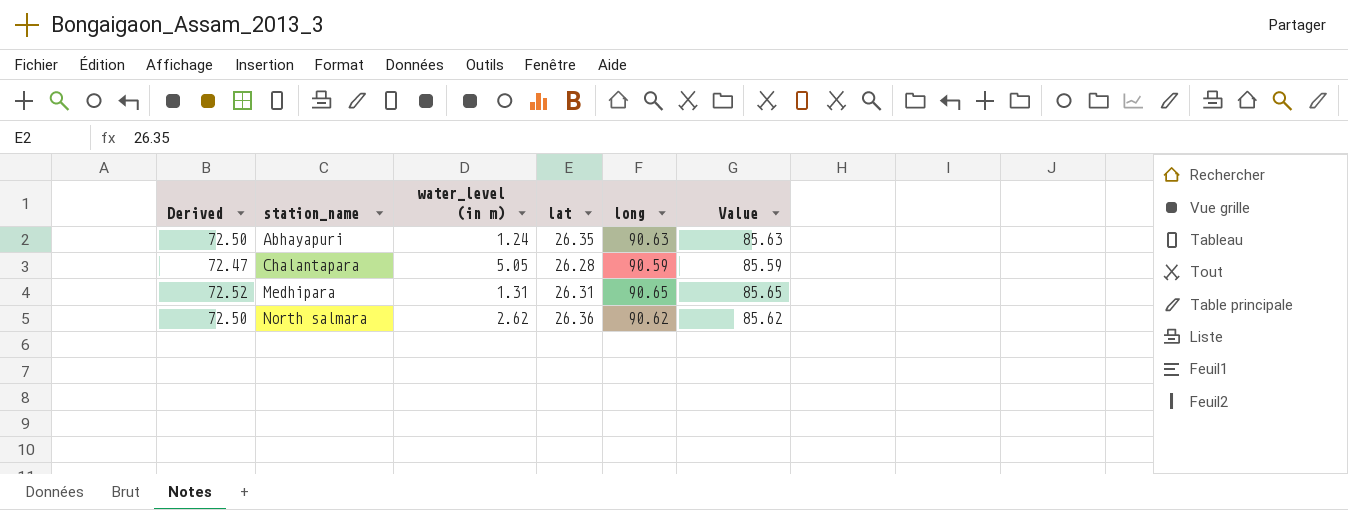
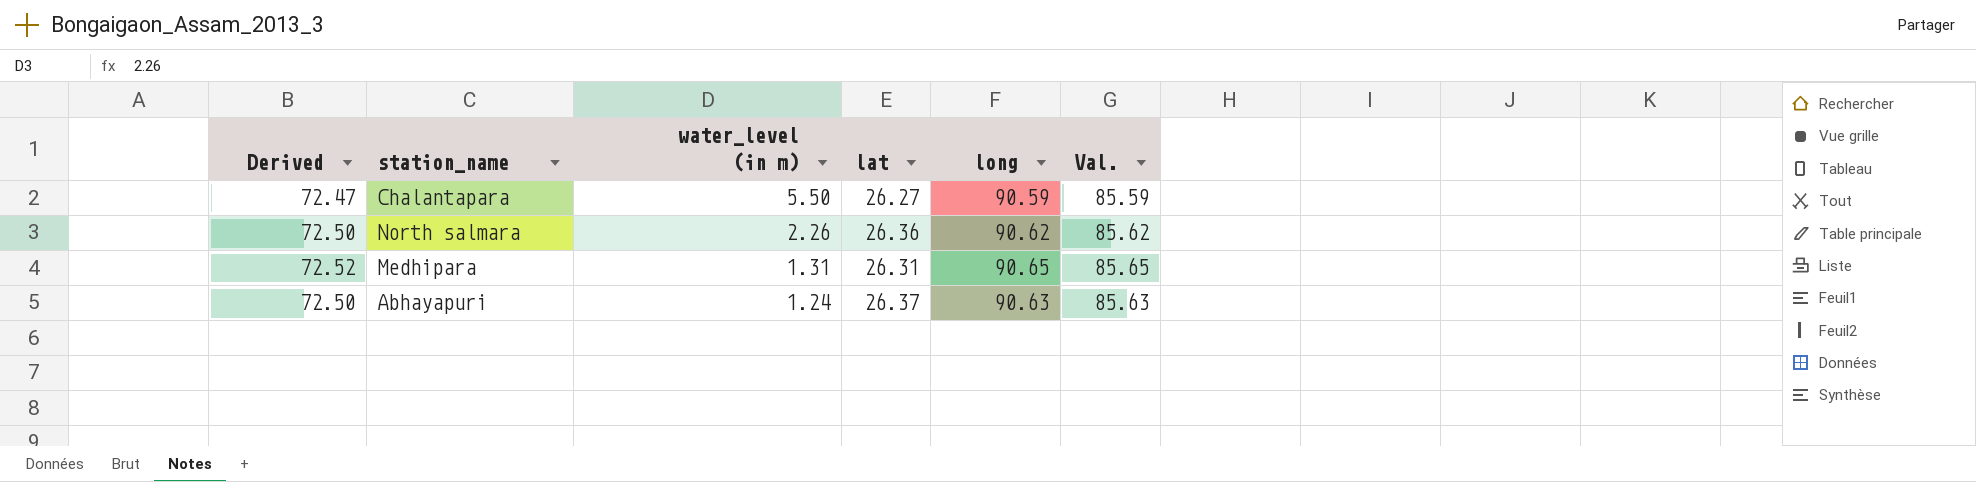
row order: station_name ascending -> water_level (in m) descending
column name: Value -> Val.
Chalantapara | water_level (in m): 5.05 -> 5.50
Chalantapara | lat: 26.28 -> 26.27
North salmara | water_level (in m): 2.62 -> 2.26
Abhayapuri | lat: 26.35 -> 26.37

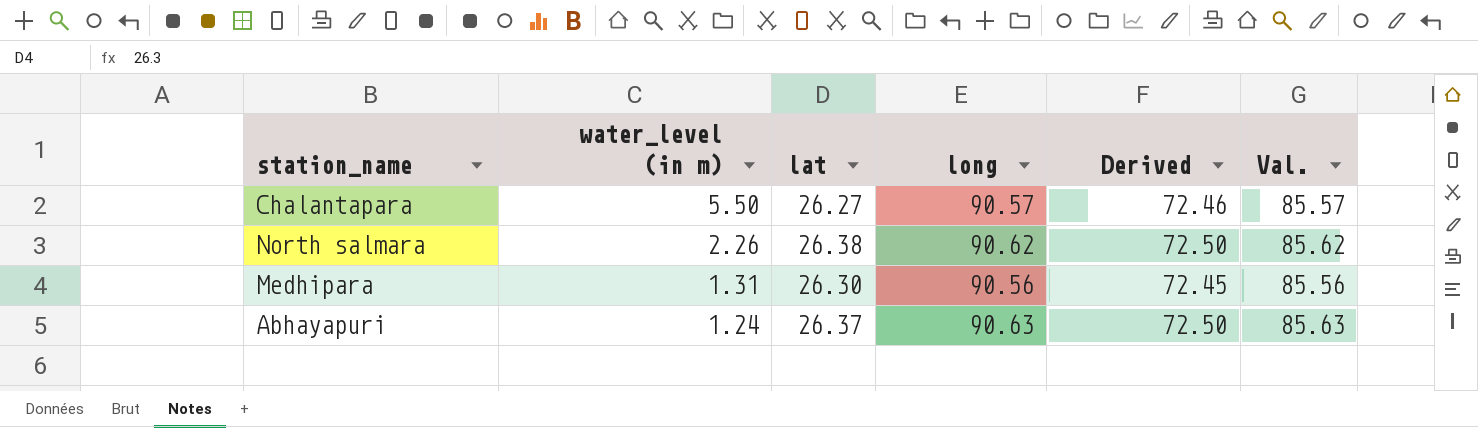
column Derived | position: 1 -> 5
Chalantapara | long: 90.59 -> 90.57
Chalantapara | Derived: 72.47 -> 72.46
Chalantapara | Val.: 85.59 -> 85.57
North salmara | lat: 26.36 -> 26.38
Medhipara | lat: 26.31 -> 26.30
Medhipara | long: 90.65 -> 90.56
Medhipara | Derived: 72.52 -> 72.45
Medhipara | Val.: 85.65 -> 85.56

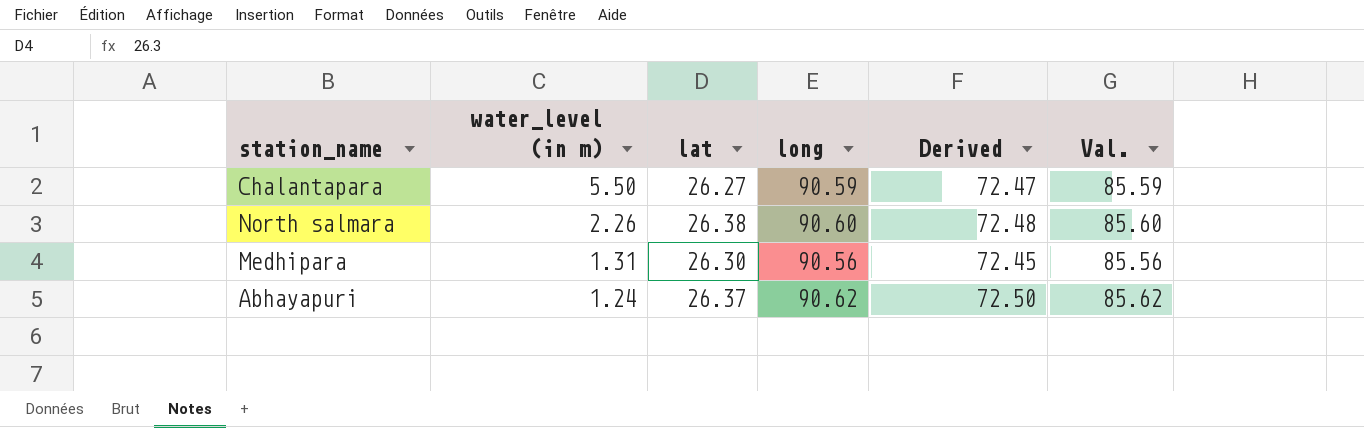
Chalantapara | long: 90.57 -> 90.59
Chalantapara | Derived: 72.46 -> 72.47
Chalantapara | Val.: 85.57 -> 85.59
North salmara | long: 90.62 -> 90.60
North salmara | Derived: 72.50 -> 72.48
North salmara | Val.: 85.62 -> 85.60
Abhayapuri | long: 90.63 -> 90.62
Abhayapuri | Val.: 85.63 -> 85.62

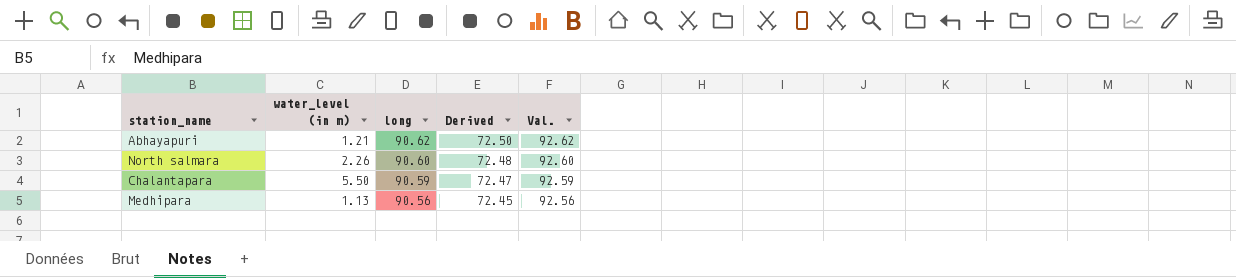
row order: water_level (in m) descending -> long descending
column lat | position: 3 -> none
column Val. | formula: [long] - 5 -> [long] + 2
Abhayapuri | water_level (in m): 1.24 -> 1.21
Medhipara | water_level (in m): 1.31 -> 1.13

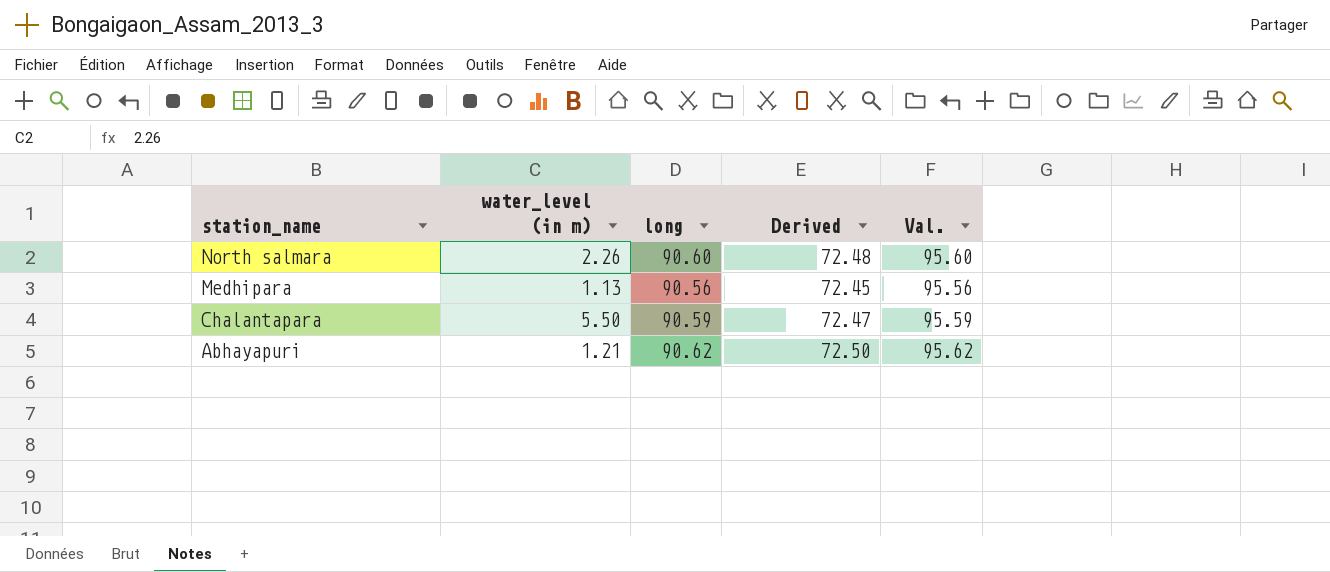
row order: long descending -> station_name descending
column Val. | formula: [long] + 2 -> [long] + 5

